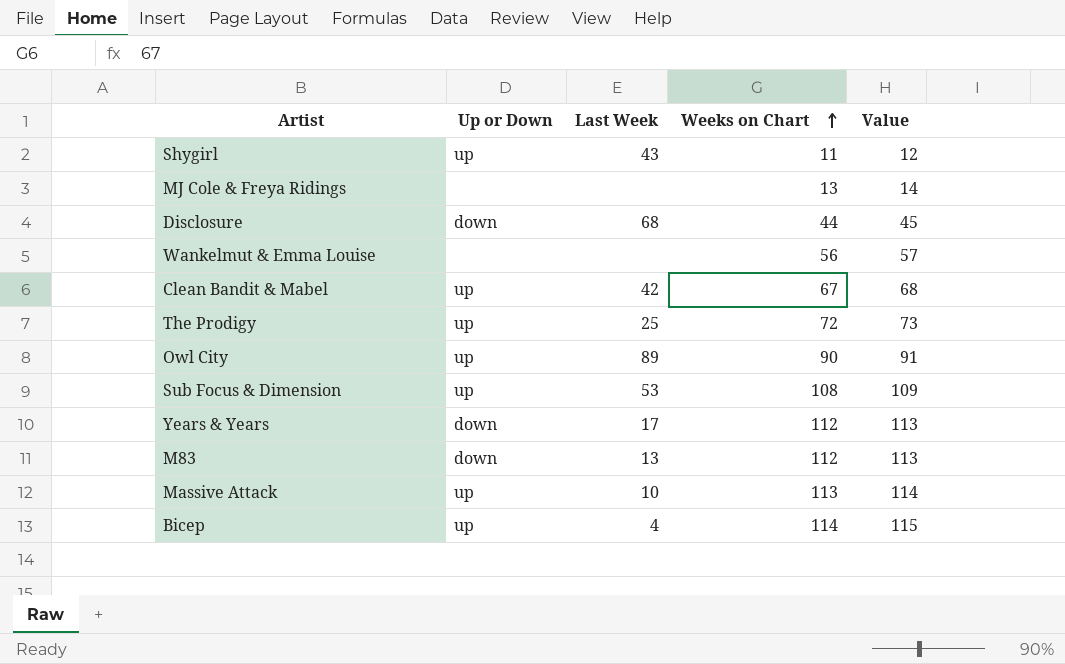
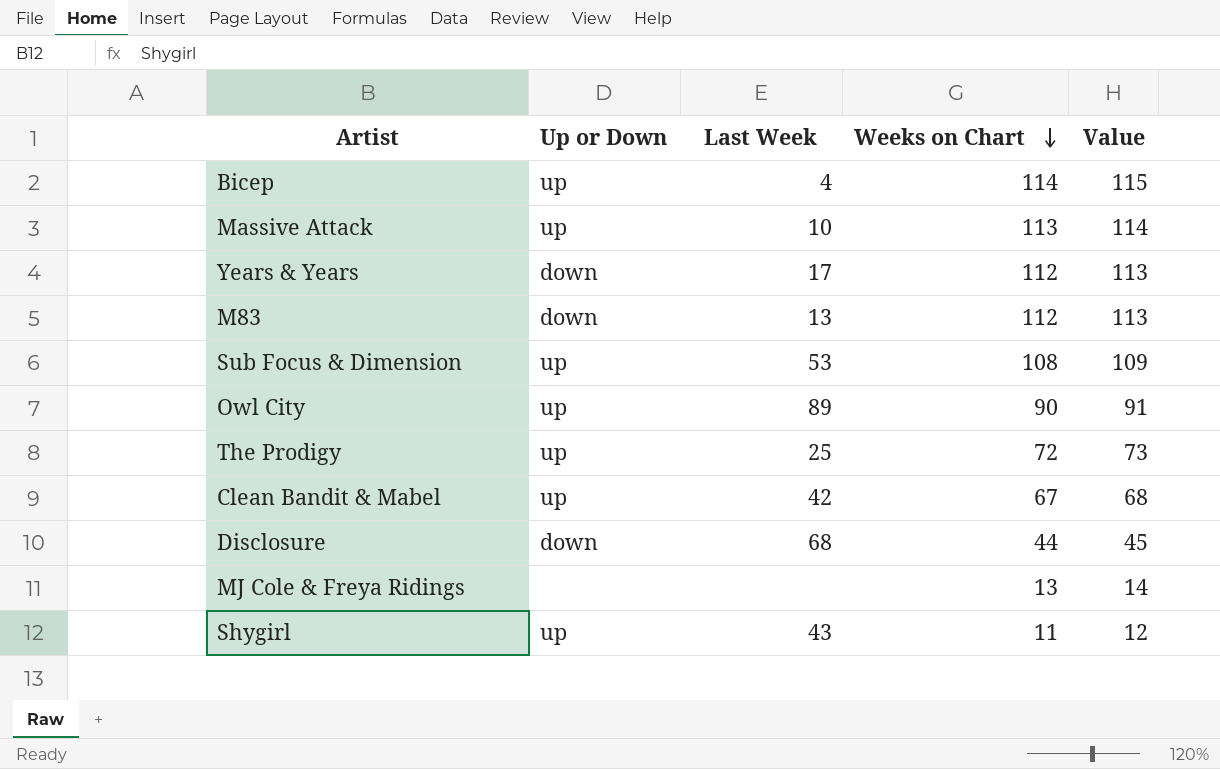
row order: Weeks on Chart ascending -> Weeks on Chart descending
row Wankelmut & Emma Louise: none | none | 56 | 57 -> none

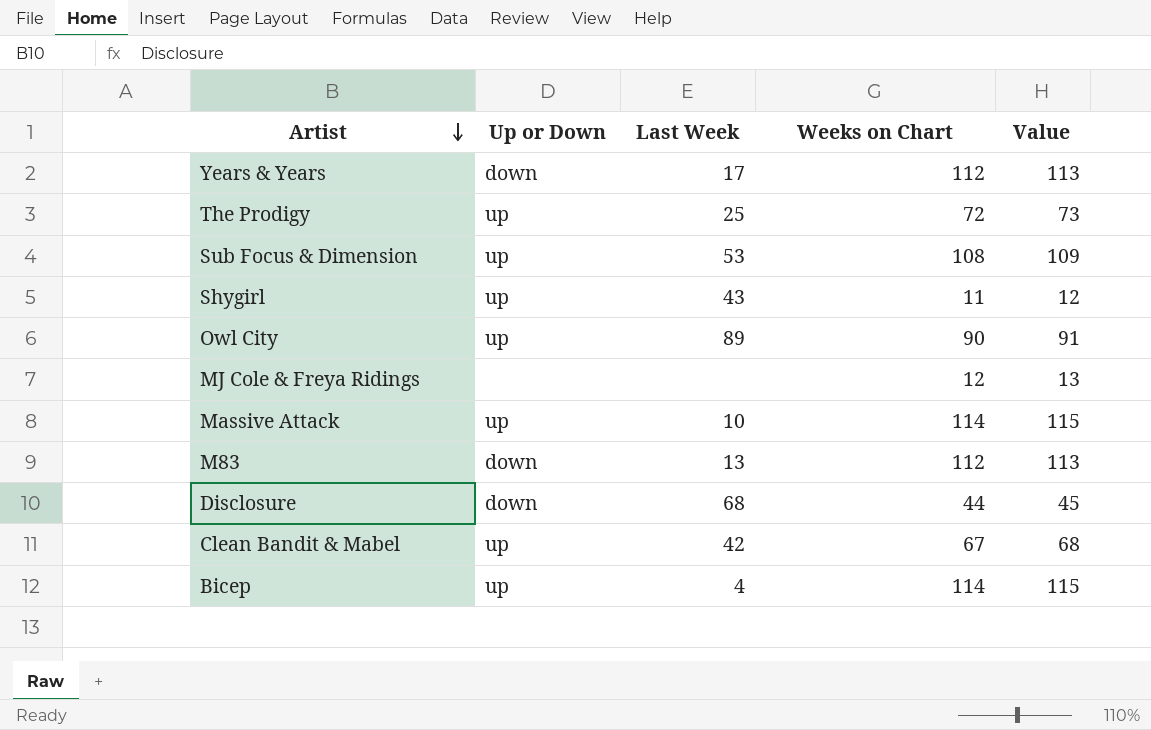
row order: Weeks on Chart descending -> Artist descending
MJ Cole & Freya Ridings | Weeks on Chart: 13 -> 12
MJ Cole & Freya Ridings | Value: 14 -> 13
Massive Attack | Weeks on Chart: 113 -> 114
Massive Attack | Value: 114 -> 115

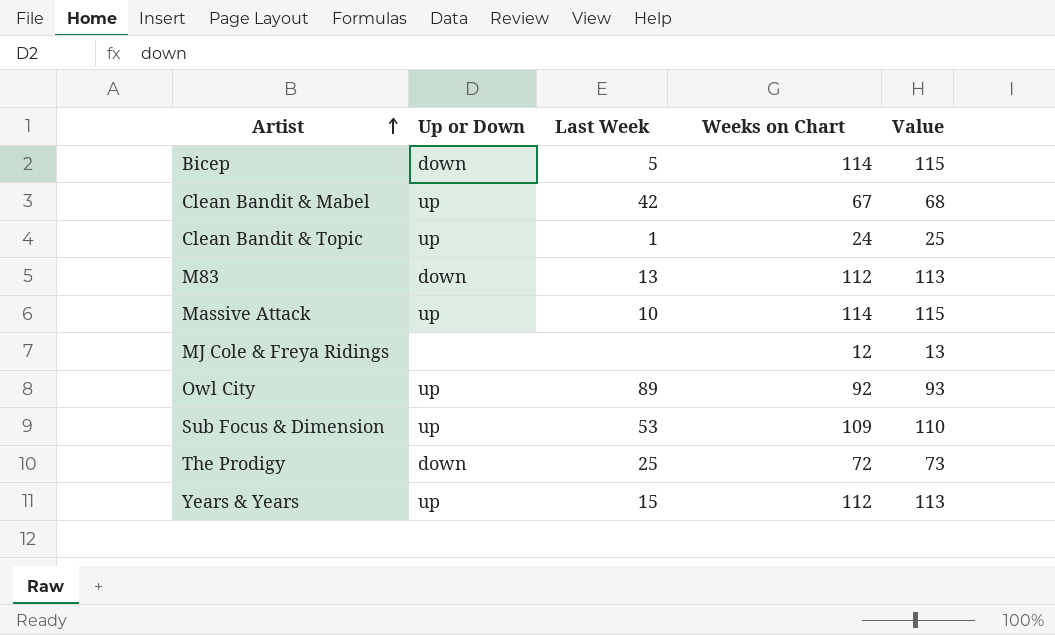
row order: Artist descending -> Artist ascending
row Shygirl: up | 43 | 11 | 12 -> none
row Disclosure: down | 68 | 44 | 45 -> none
Bicep | Up or Down: up -> down
Bicep | Last Week: 4 -> 5
row Clean Bandit & Topic: none -> up | 1 | 24 | 25
Owl City | Weeks on Chart: 90 -> 92
Owl City | Value: 91 -> 93
Sub Focus & Dimension | Weeks on Chart: 108 -> 109
Sub Focus & Dimension | Value: 109 -> 110
The Prodigy | Up or Down: up -> down
Years & Years | Up or Down: down -> up
Years & Years | Last Week: 17 -> 15

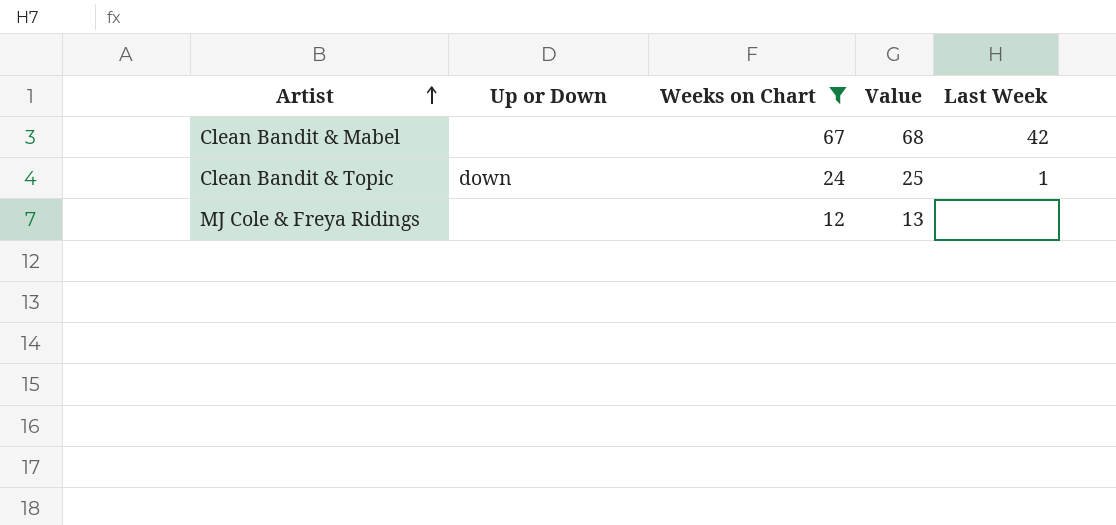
filter: none -> Weeks on Chart <= 67
column Last Week | position: 3 -> 5
Clean Bandit & Mabel | Up or Down: up -> none
Clean Bandit & Topic | Up or Down: up -> down

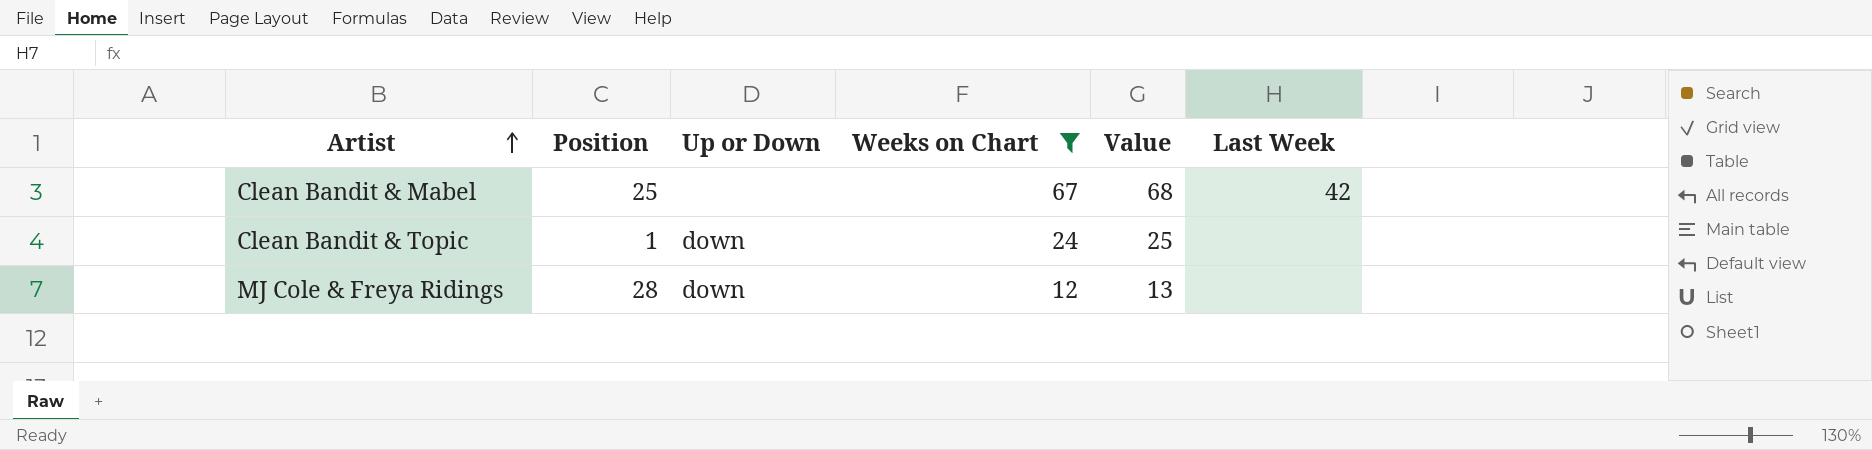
column Position | position: none -> 2
Clean Bandit & Topic | Last Week: 1 -> none
MJ Cole & Freya Ridings | Up or Down: none -> down

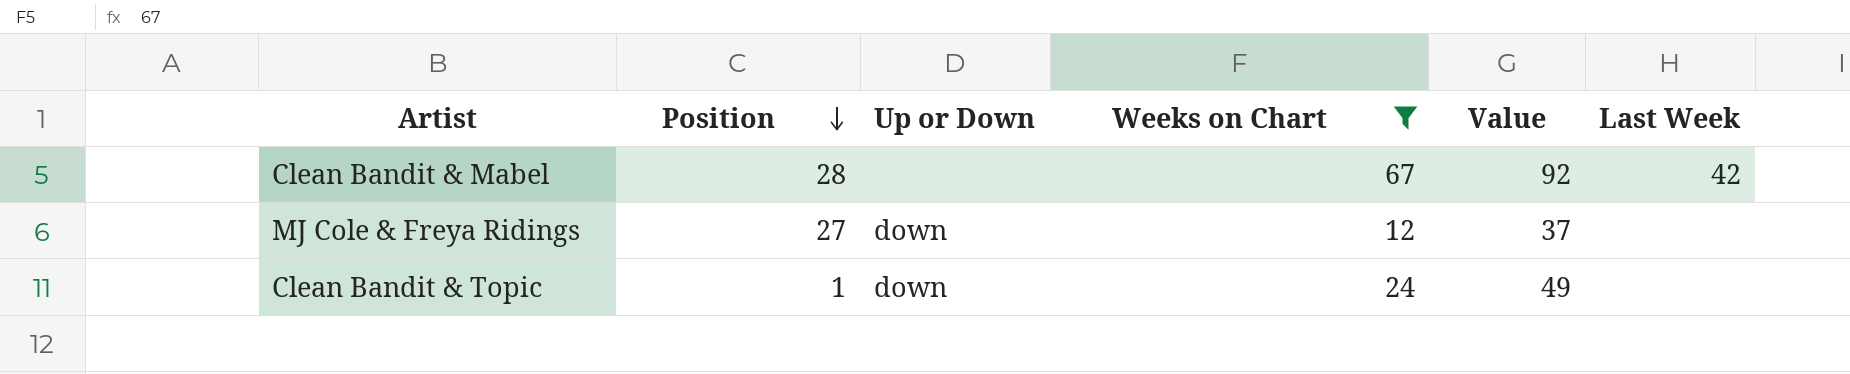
row order: Artist ascending -> Position descending
column Value | formula: [Weeks on Chart] + 1 -> [Weeks on Chart] + 25
Clean Bandit & Mabel | Position: 25 -> 28
MJ Cole & Freya Ridings | Position: 28 -> 27

